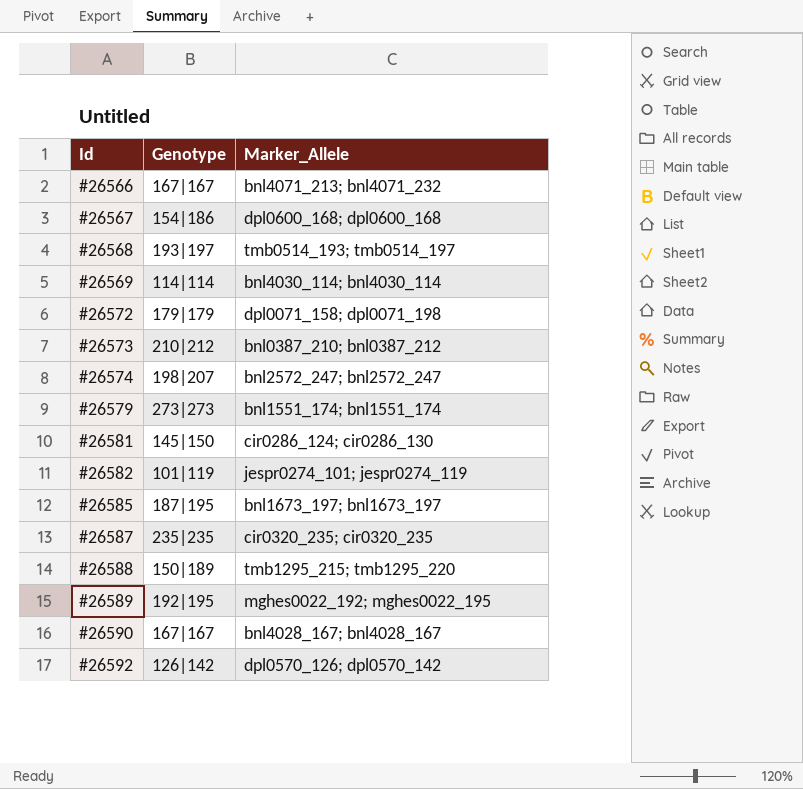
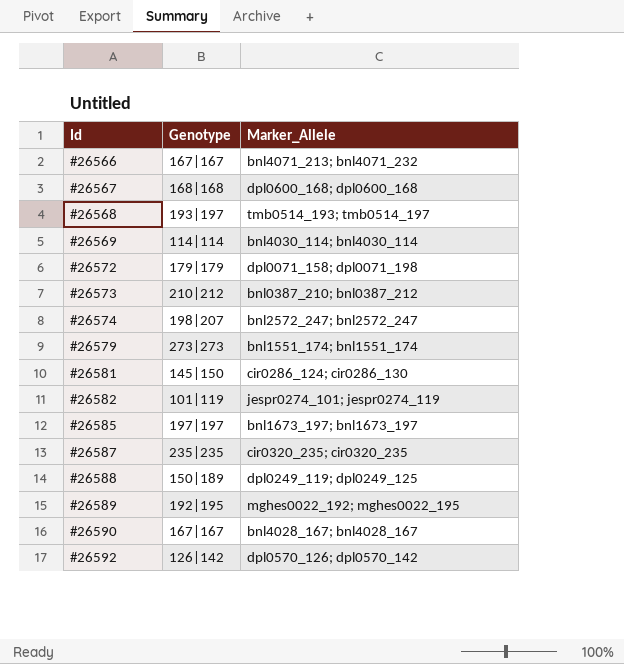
#26567 | Genotype: 154|186 -> 168|168
#26585 | Genotype: 187|195 -> 197|197
#26588 | Marker_Allele: tmb1295_215; tmb1295_220 -> dpl0249_119; dpl0249_125

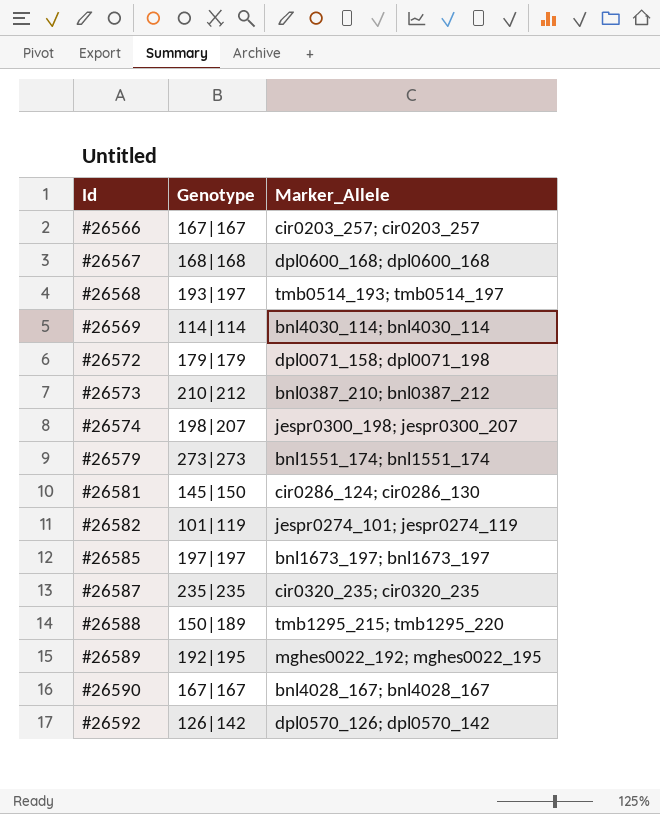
#26566 | Marker_Allele: bnl4071_213; bnl4071_232 -> cir0203_257; cir0203_257
#26574 | Marker_Allele: bnl2572_247; bnl2572_247 -> jespr0300_198; jespr0300_207
#26588 | Marker_Allele: dpl0249_119; dpl0249_125 -> tmb1295_215; tmb1295_220

